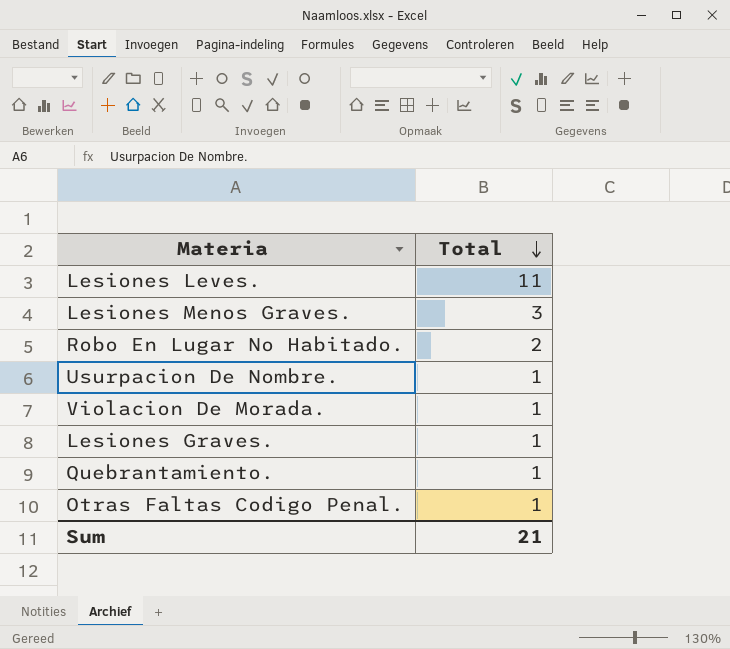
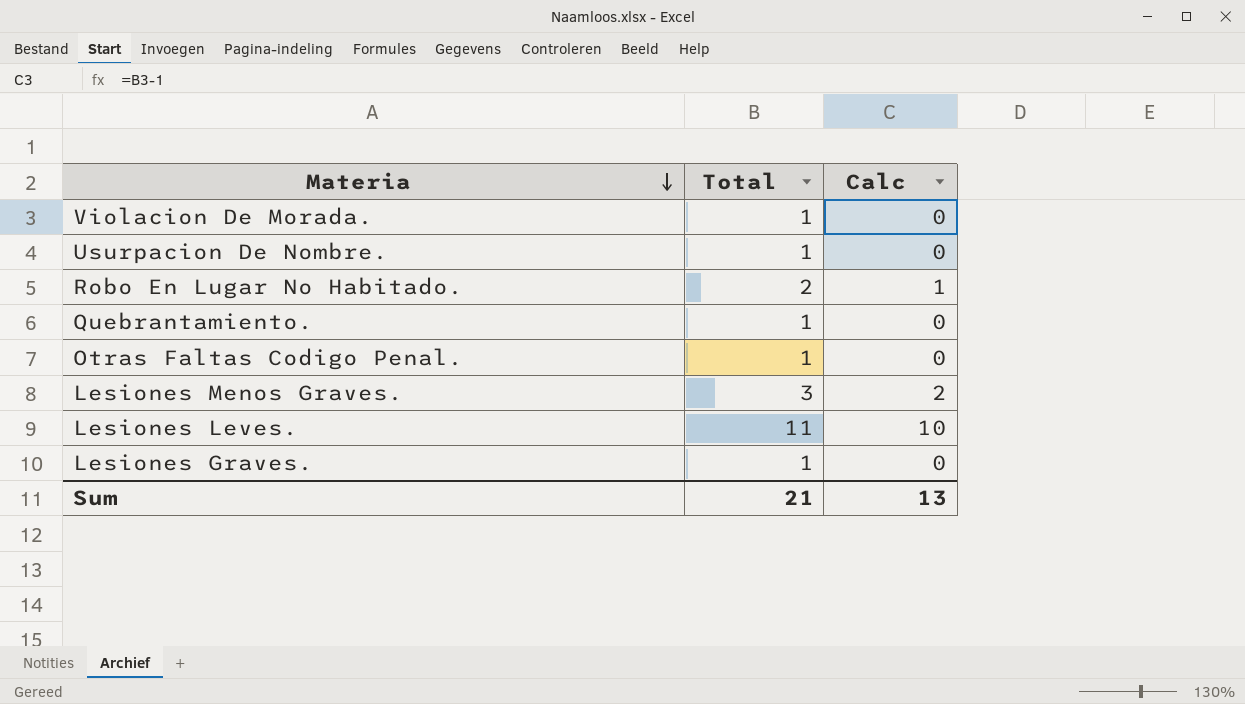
row order: Total descending -> Materia descending
column Calc | formula: none -> [Total] - 1

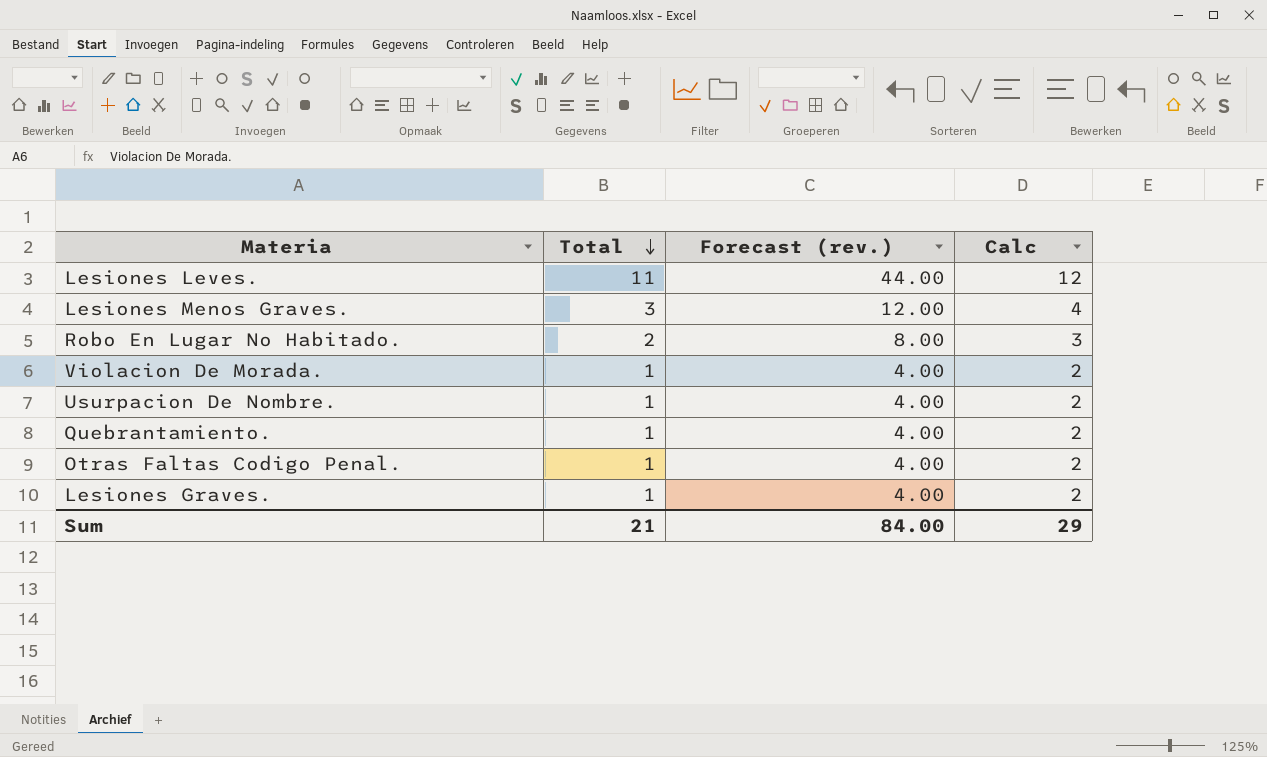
row order: Materia descending -> Total descending
column Forecast (rev.) | formula: none -> [Total] * 4
column Calc | formula: [Total] - 1 -> [Total] + 1
Sum | Calc: 13 -> 29

